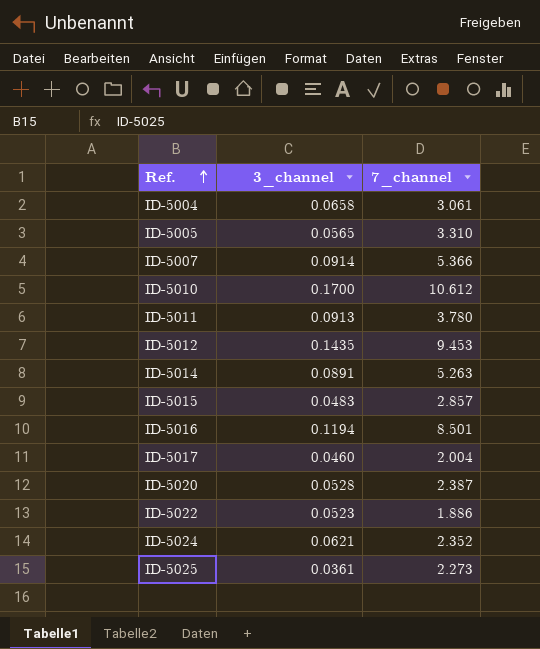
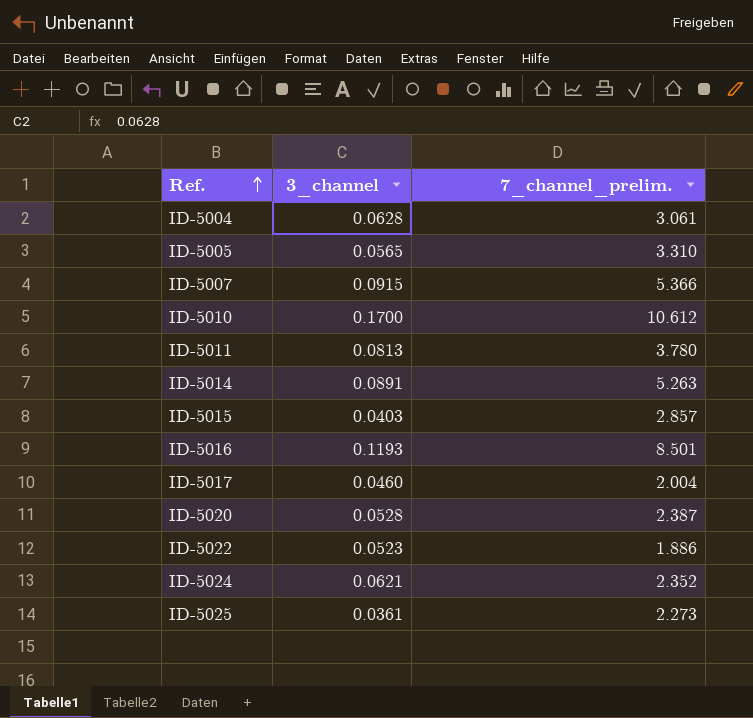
column name: 7_channel -> 7_channel_prelim.
row ID-5012: 0.1435 | 9.453 -> none
ID-5004 | 3_channel: 0.0658 -> 0.0628
ID-5007 | 3_channel: 0.0914 -> 0.0915
ID-5011 | 3_channel: 0.0913 -> 0.0813
ID-5015 | 3_channel: 0.0483 -> 0.0403
ID-5016 | 3_channel: 0.1194 -> 0.1193

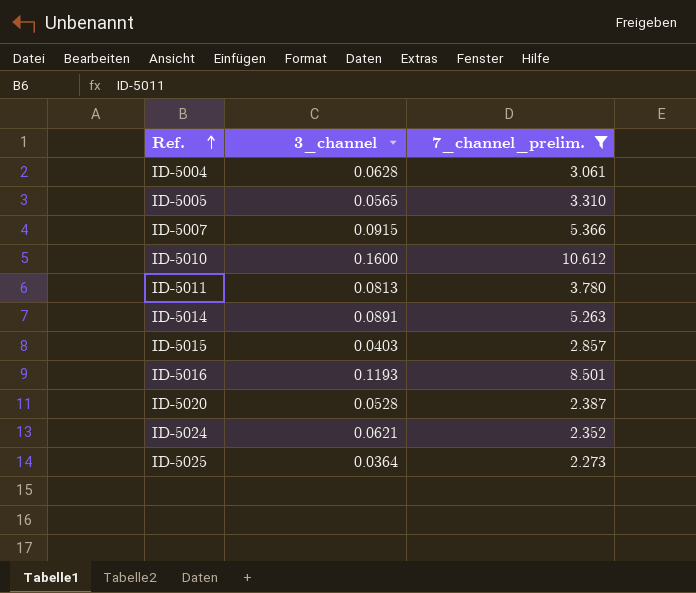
filter: none -> 7_channel_prelim. >= 2.273
ID-5010 | 3_channel: 0.1700 -> 0.1600
ID-5025 | 3_channel: 0.0361 -> 0.0364

